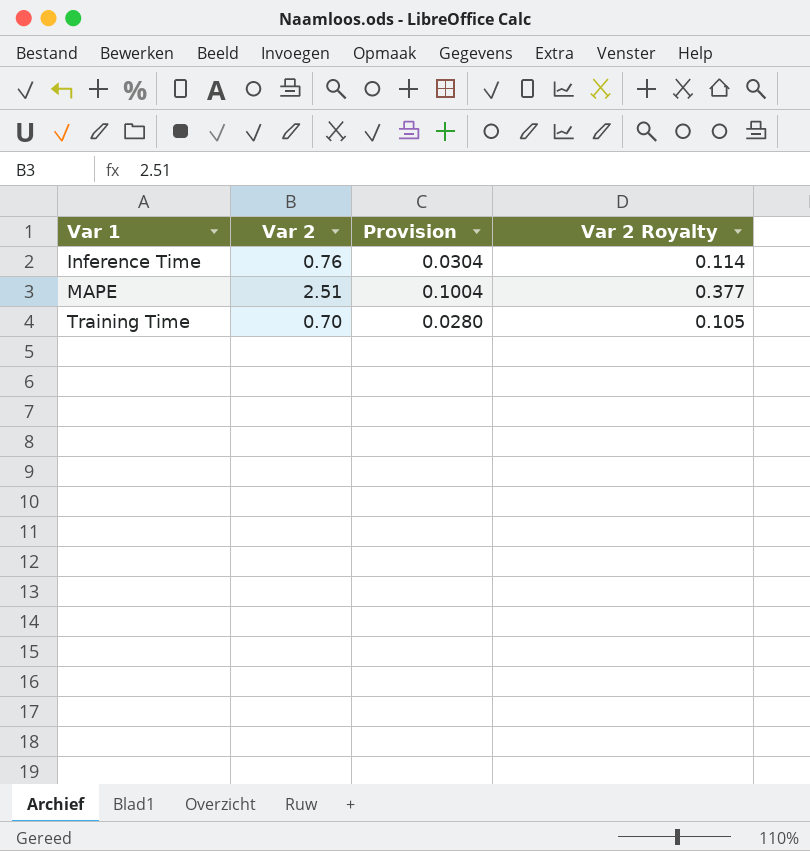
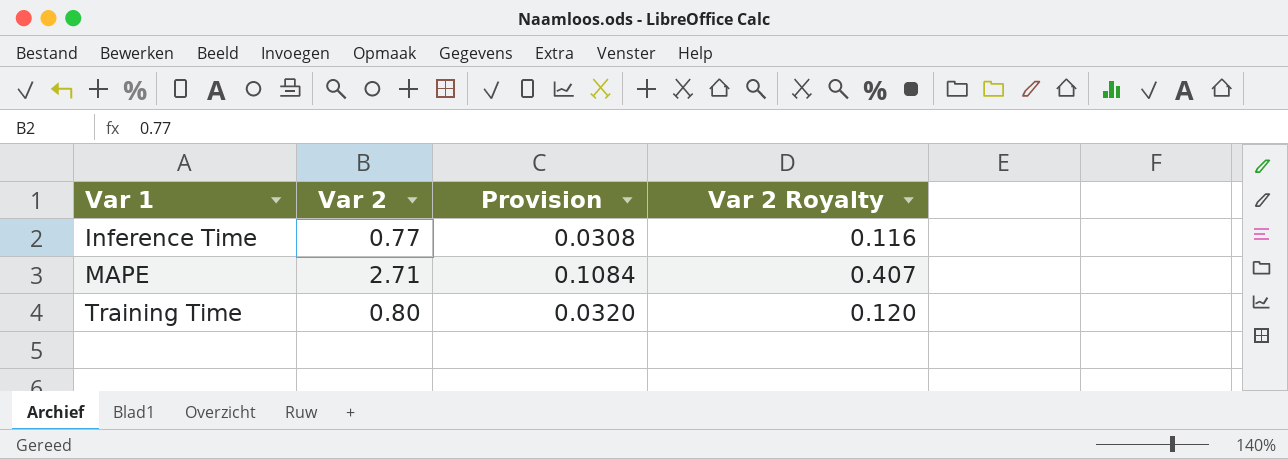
Inference Time | Var 2: 0.76 -> 0.77
Inference Time | Provision: 0.0304 -> 0.0308
Inference Time | Var 2 Royalty: 0.114 -> 0.116
MAPE | Var 2: 2.51 -> 2.71
MAPE | Provision: 0.1004 -> 0.1084
MAPE | Var 2 Royalty: 0.377 -> 0.407
Training Time | Var 2: 0.70 -> 0.80
Training Time | Provision: 0.0280 -> 0.0320
Training Time | Var 2 Royalty: 0.105 -> 0.120

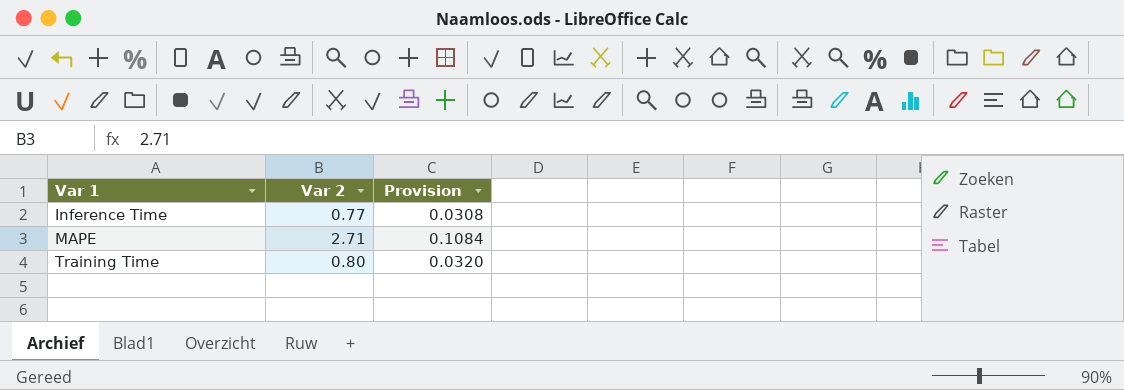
column Var 2 Royalty | formula: [Var 2] * 0.15 -> none

